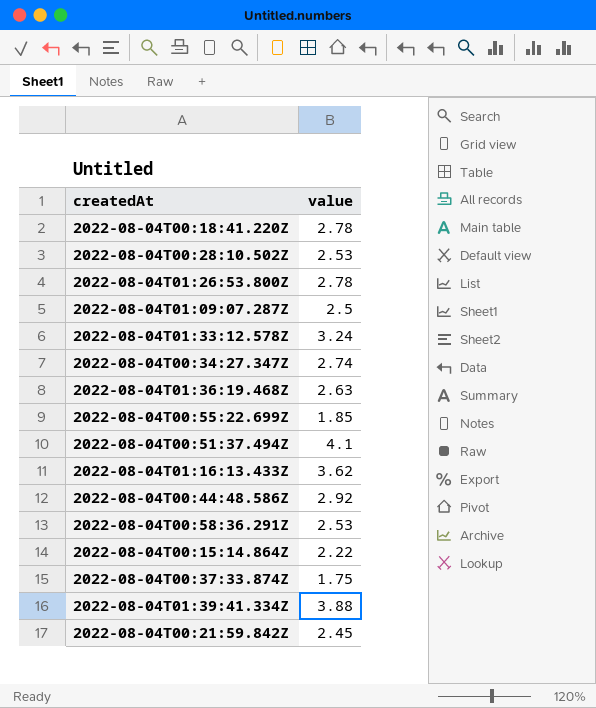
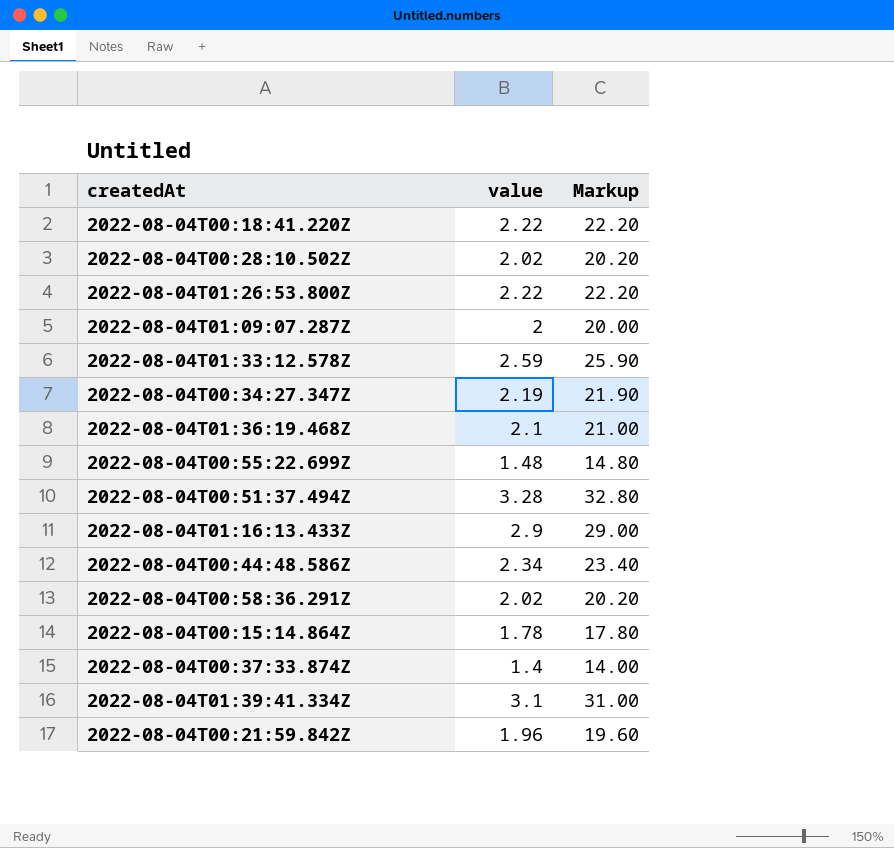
column Markup | formula: none -> [value] * 10
2022-08-04T00:18:41.220Z | value: 2.78 -> 2.22
2022-08-04T00:28:10.502Z | value: 2.53 -> 2.02
2022-08-04T01:26:53.800Z | value: 2.78 -> 2.22
2022-08-04T01:09:07.287Z | value: 2.5 -> 2
2022-08-04T01:33:12.578Z | value: 3.24 -> 2.59
2022-08-04T00:34:27.347Z | value: 2.74 -> 2.19
2022-08-04T01:36:19.468Z | value: 2.63 -> 2.1
2022-08-04T00:55:22.699Z | value: 1.85 -> 1.48
2022-08-04T00:51:37.494Z | value: 4.1 -> 3.28
2022-08-04T01:16:13.433Z | value: 3.62 -> 2.9
2022-08-04T00:44:48.586Z | value: 2.92 -> 2.34
2022-08-04T00:58:36.291Z | value: 2.53 -> 2.02
2022-08-04T00:15:14.864Z | value: 2.22 -> 1.78
2022-08-04T00:37:33.874Z | value: 1.75 -> 1.4
2022-08-04T01:39:41.334Z | value: 3.88 -> 3.1
2022-08-04T00:21:59.842Z | value: 2.45 -> 1.96

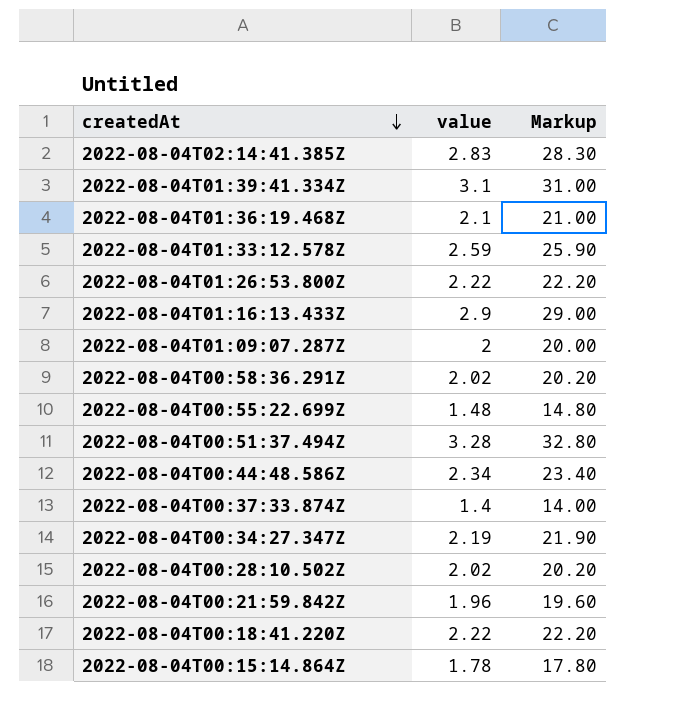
row order: none -> createdAt descending
row 2022-08-04T02:14:41.385Z: none -> 2.83 | 28.30

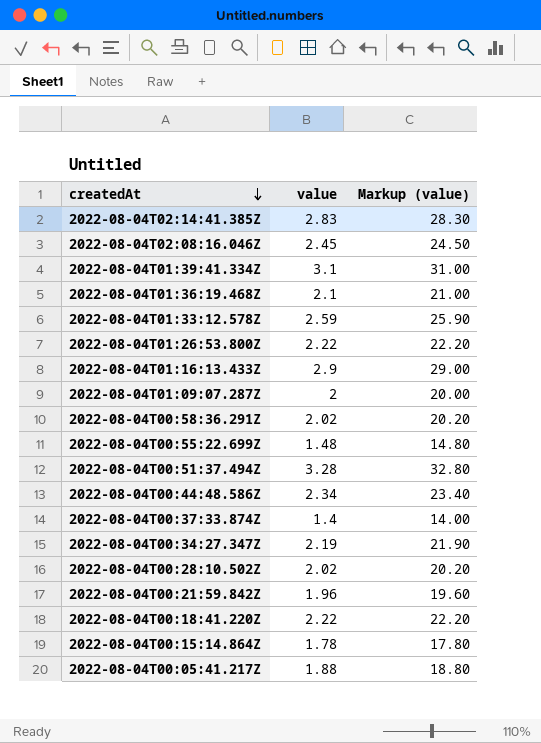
column name: Markup -> Markup (value)
row 2022-08-04T02:08:16.046Z: none -> 2.45 | 24.50
row 2022-08-04T00:05:41.217Z: none -> 1.88 | 18.80

